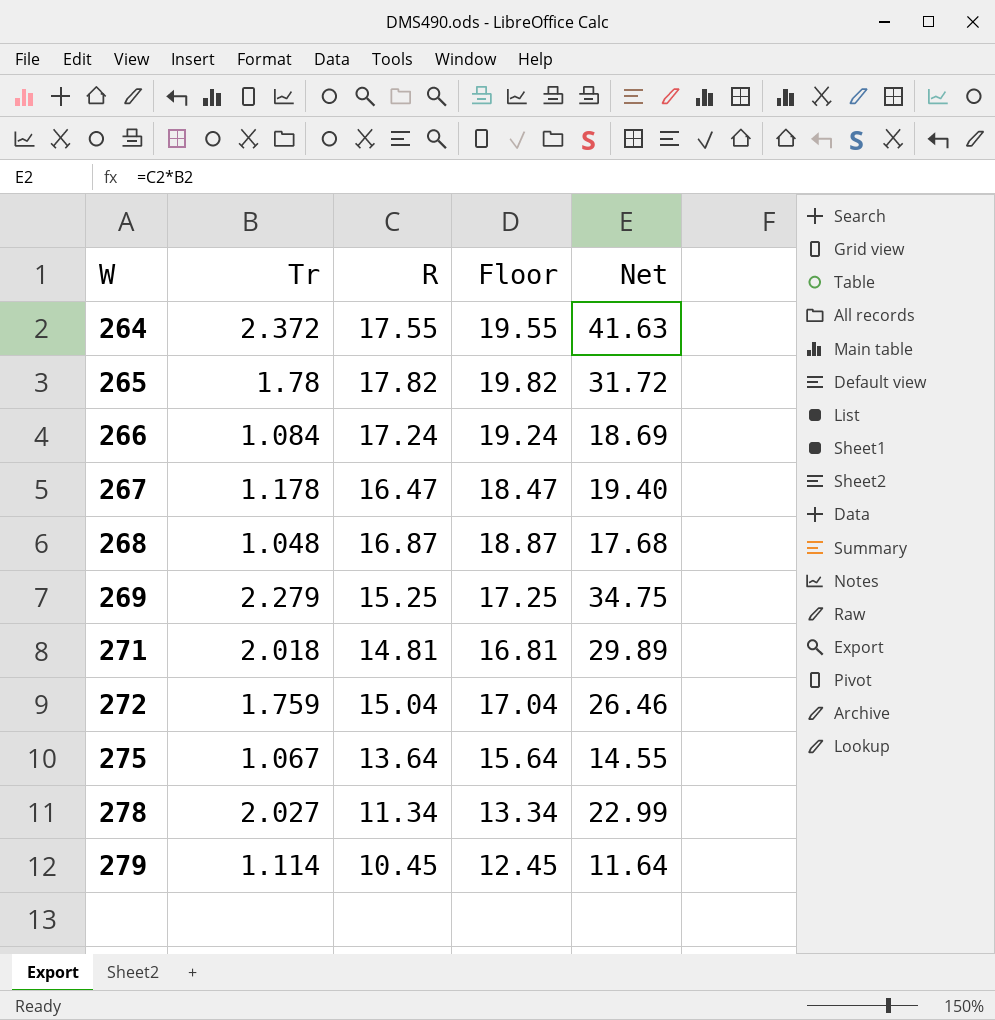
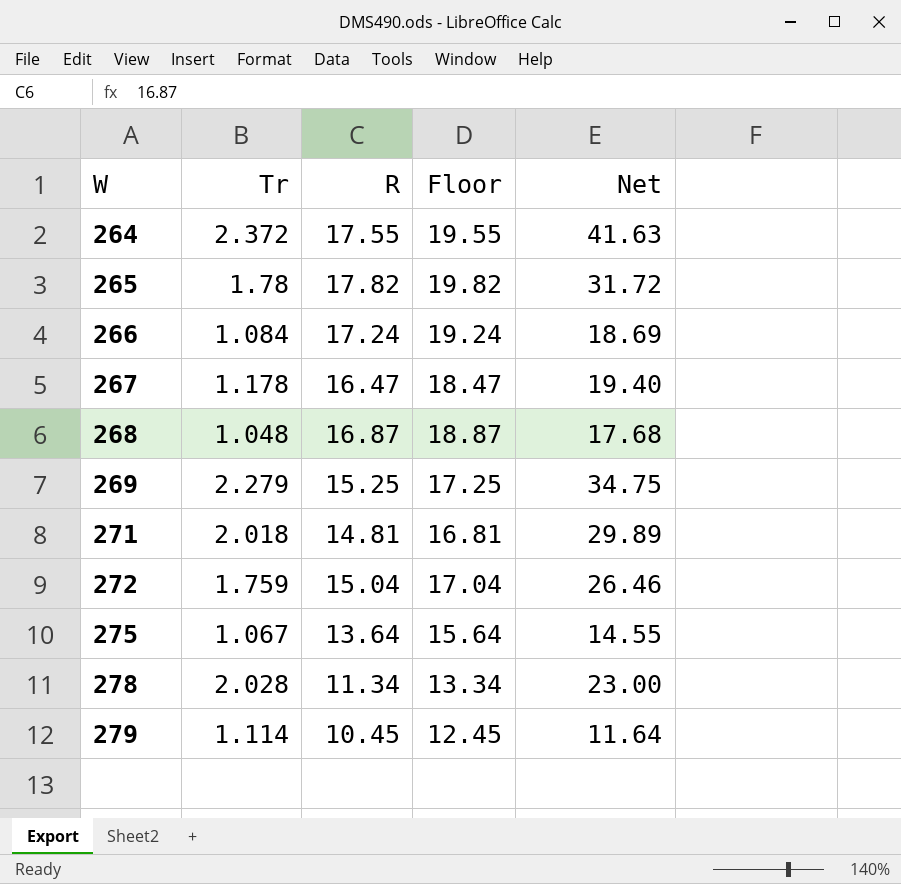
278 | Tr: 2.027 -> 2.028
278 | Net: 22.99 -> 23.00

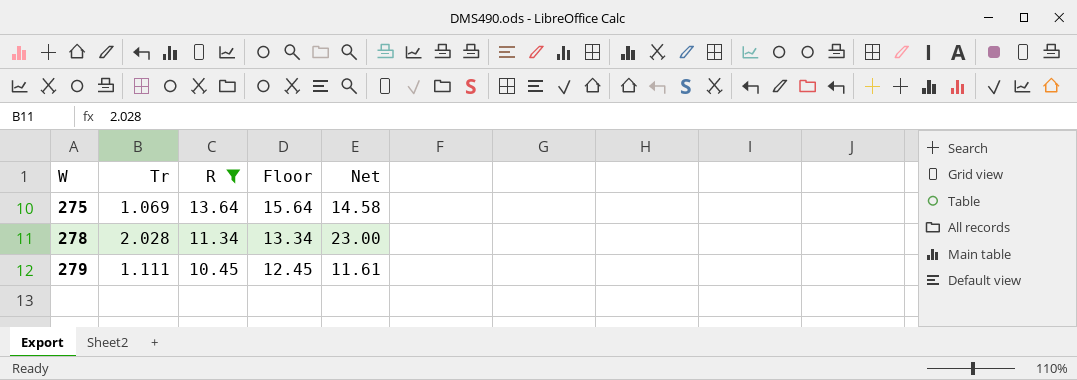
filter: none -> R <= 13.64
275 | Tr: 1.067 -> 1.069
275 | Net: 14.55 -> 14.58
279 | Tr: 1.114 -> 1.111
279 | Net: 11.64 -> 11.61

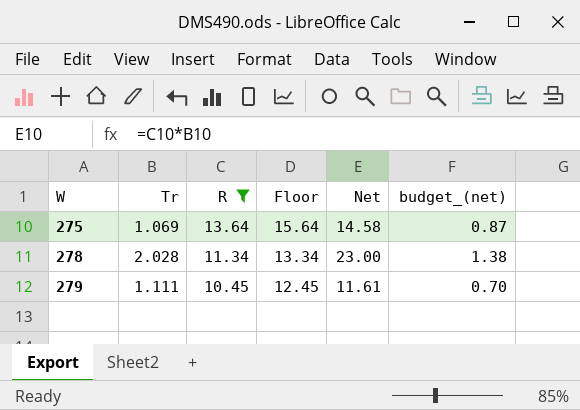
column budget_(net) | formula: none -> [Net] * 0.06

